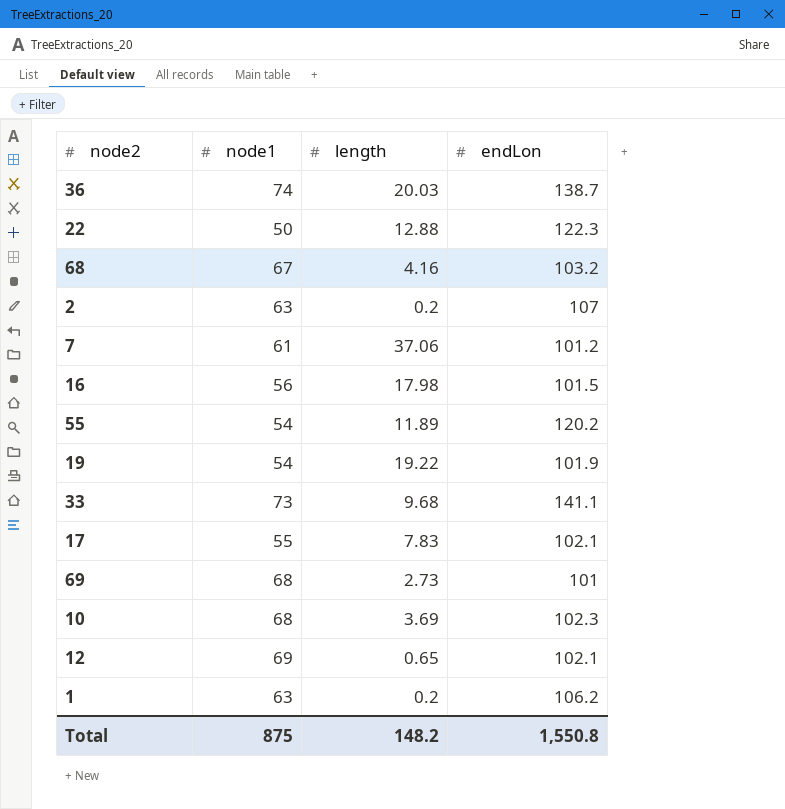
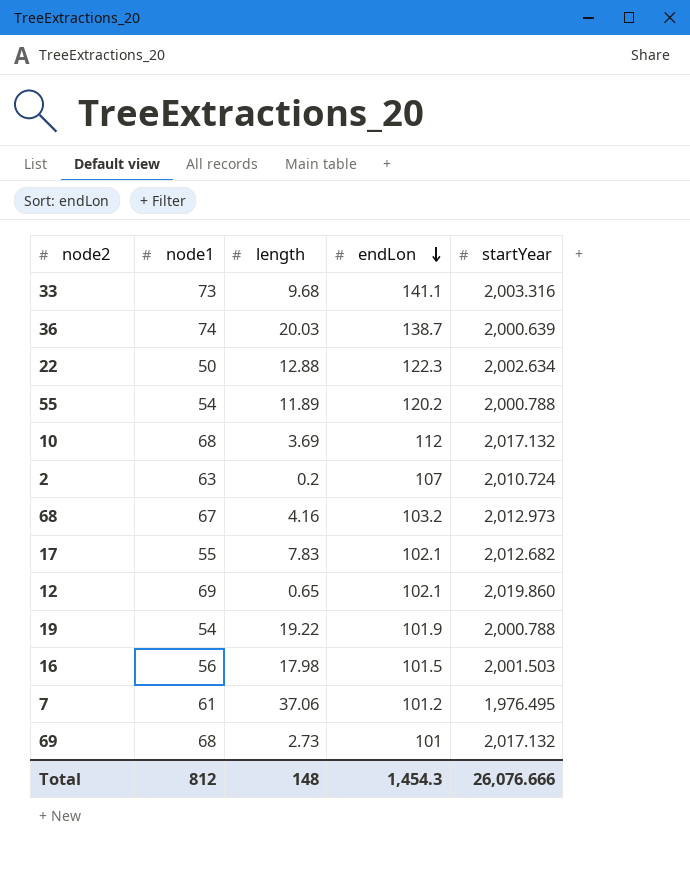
row order: none -> endLon descending
column startYear | position: none -> 5
row 1: 63 | 0.2 | 106.2 -> none
10 | endLon: 102.3 -> 112
Total | node1: 875 -> 812
Total | length: 148.2 -> 148
Total | endLon: 1,550.8 -> 1,454.3

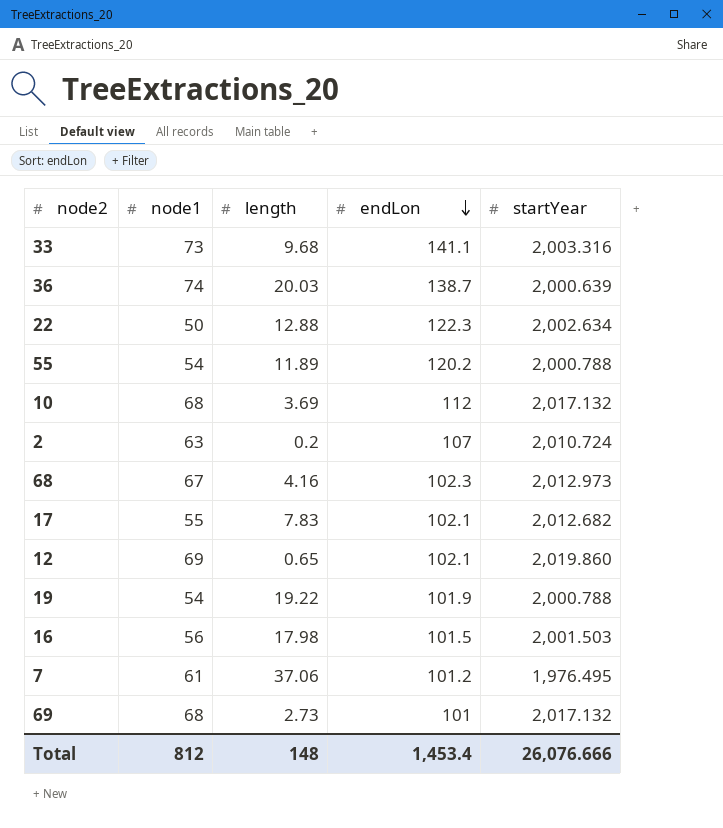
68 | endLon: 103.2 -> 102.3
Total | endLon: 1,454.3 -> 1,453.4

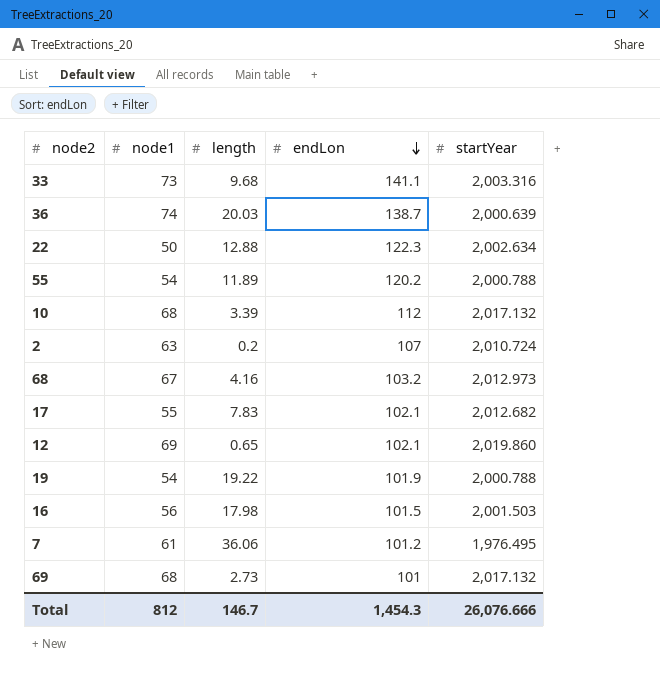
10 | length: 3.69 -> 3.39
68 | endLon: 102.3 -> 103.2
7 | length: 37.06 -> 36.06
Total | length: 148 -> 146.7
Total | endLon: 1,453.4 -> 1,454.3

